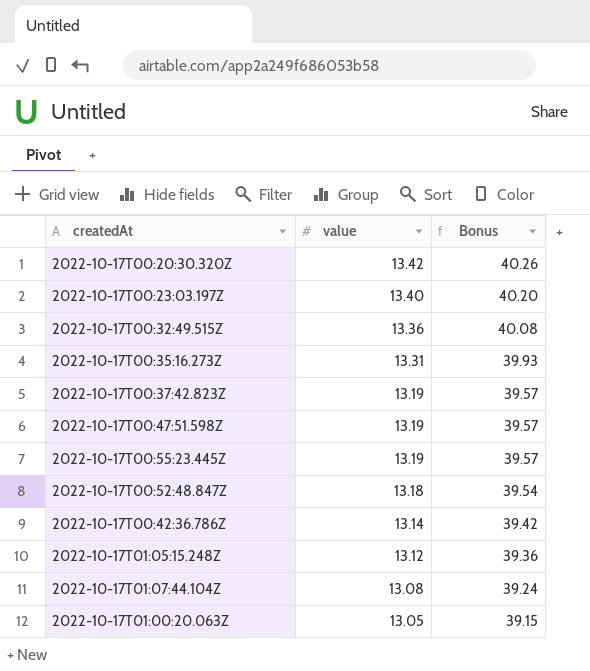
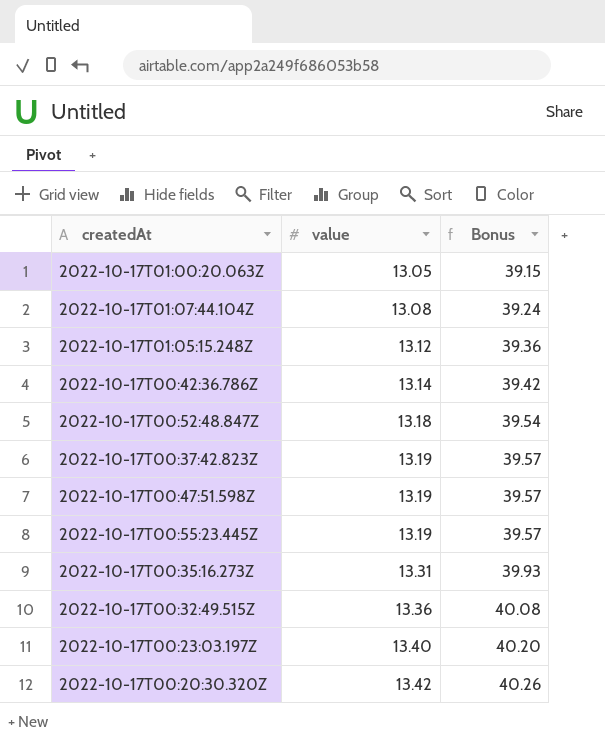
row order: value descending -> value ascending

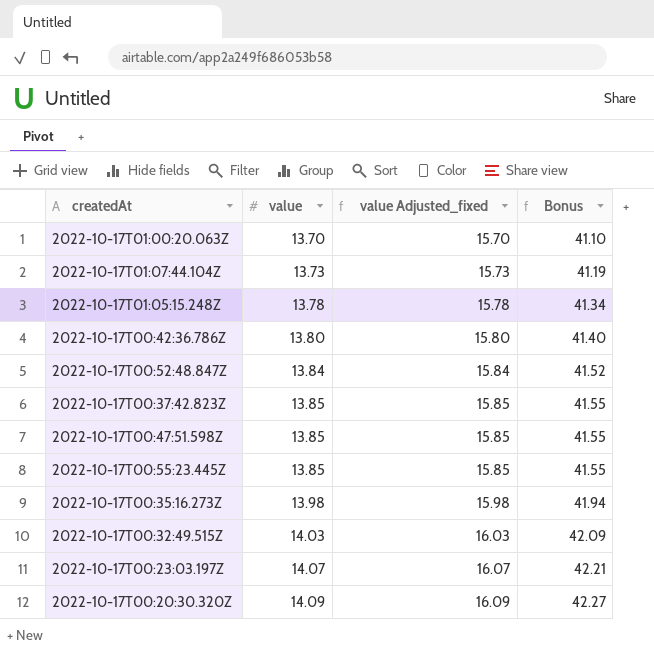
column value Adjusted_fixed | formula: none -> [value] + 2
2022-10-17T01:00:20.063Z | value: 13.05 -> 13.70
2022-10-17T01:00:20.063Z | Bonus: 39.15 -> 41.10
2022-10-17T01:07:44.104Z | value: 13.08 -> 13.73
2022-10-17T01:07:44.104Z | Bonus: 39.24 -> 41.19
2022-10-17T01:05:15.248Z | value: 13.12 -> 13.78
2022-10-17T01:05:15.248Z | Bonus: 39.36 -> 41.34
2022-10-17T00:42:36.786Z | value: 13.14 -> 13.80
2022-10-17T00:42:36.786Z | Bonus: 39.42 -> 41.40
2022-10-17T00:52:48.847Z | value: 13.18 -> 13.84
2022-10-17T00:52:48.847Z | Bonus: 39.54 -> 41.52
2022-10-17T00:37:42.823Z | value: 13.19 -> 13.85
2022-10-17T00:37:42.823Z | Bonus: 39.57 -> 41.55
2022-10-17T00:47:51.598Z | value: 13.19 -> 13.85
2022-10-17T00:47:51.598Z | Bonus: 39.57 -> 41.55
2022-10-17T00:55:23.445Z | value: 13.19 -> 13.85
2022-10-17T00:55:23.445Z | Bonus: 39.57 -> 41.55
2022-10-17T00:35:16.273Z | value: 13.31 -> 13.98
2022-10-17T00:35:16.273Z | Bonus: 39.93 -> 41.94
2022-10-17T00:32:49.515Z | value: 13.36 -> 14.03
2022-10-17T00:32:49.515Z | Bonus: 40.08 -> 42.09
2022-10-17T00:23:03.197Z | value: 13.40 -> 14.07
2022-10-17T00:23:03.197Z | Bonus: 40.20 -> 42.21
2022-10-17T00:20:30.320Z | value: 13.42 -> 14.09
2022-10-17T00:20:30.320Z | Bonus: 40.26 -> 42.27

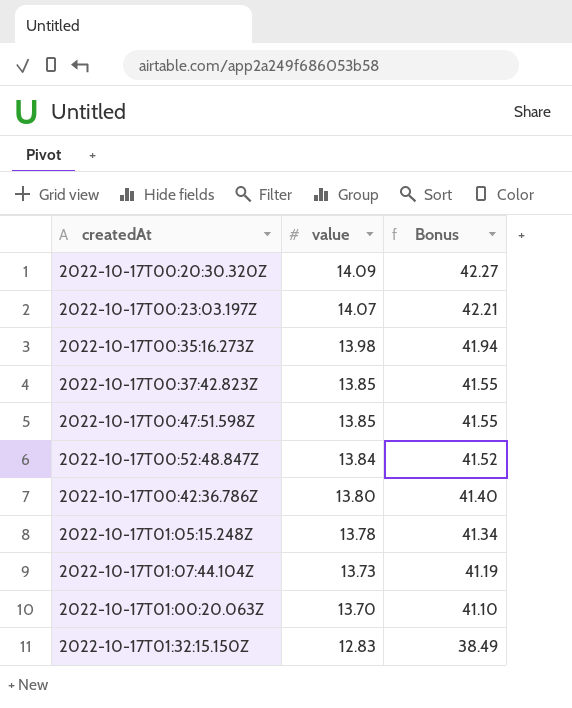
row order: value ascending -> value descending
column value Adjusted_fixed | formula: [value] + 2 -> none
row 2022-10-17T00:55:23.445Z: 13.85 | 15.85 | 41.55 -> none
row 2022-10-17T00:32:49.515Z: 14.03 | 16.03 | 42.09 -> none
row 2022-10-17T01:32:15.150Z: none -> 12.83 | 38.49

